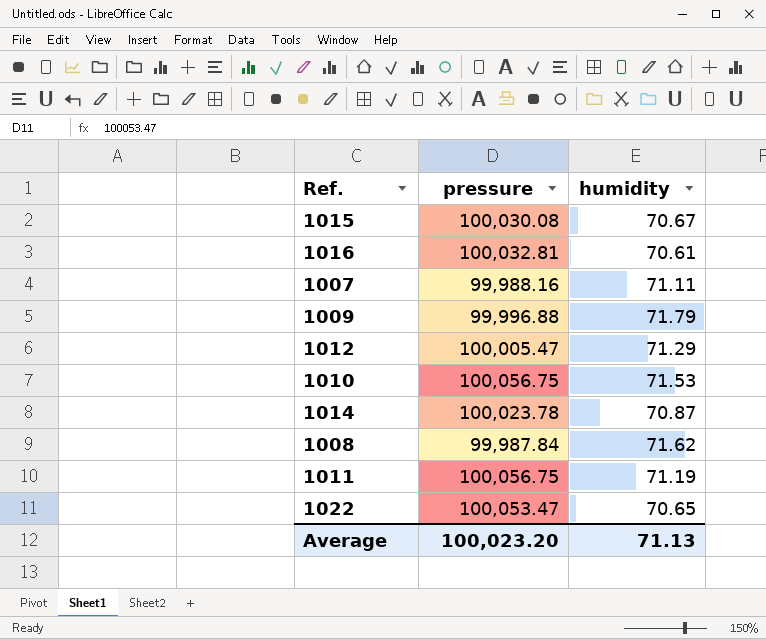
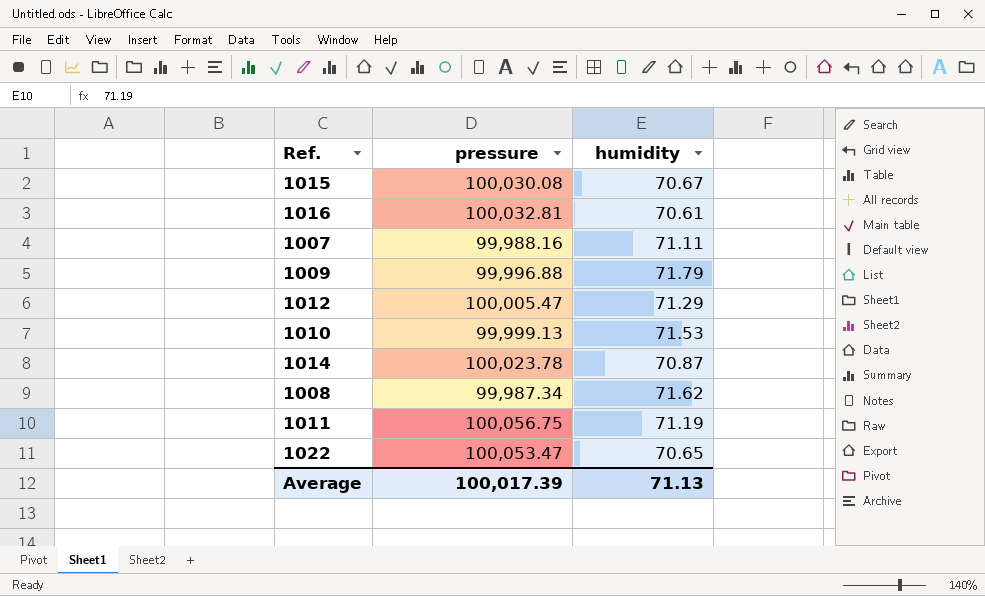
1010 | pressure: 100,056.75 -> 99,999.13
1008 | pressure: 99,987.84 -> 99,987.34
Average | pressure: 100,023.20 -> 100,017.39

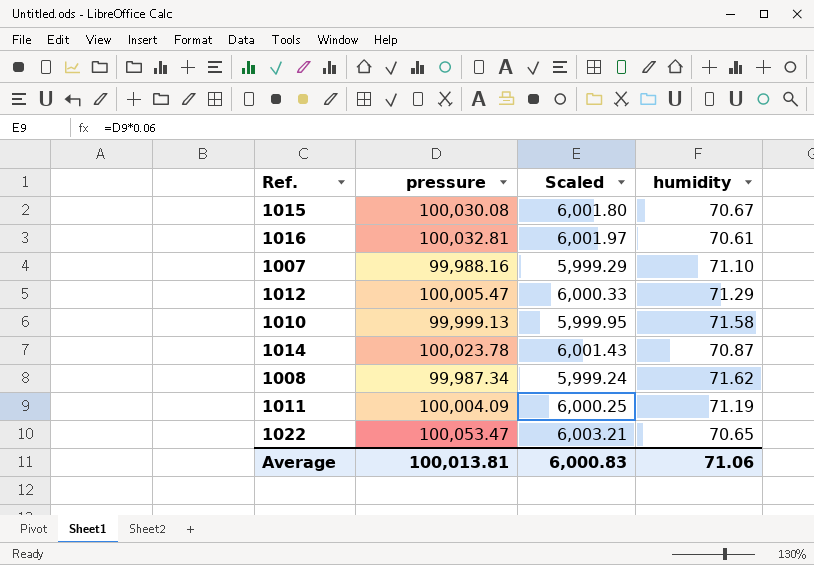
column Scaled | formula: none -> [pressure] * 0.06
row 1009: 99,996.88 | 71.79 -> none
1007 | humidity: 71.11 -> 71.10
1010 | humidity: 71.53 -> 71.58
1011 | pressure: 100,056.75 -> 100,004.09
Average | pressure: 100,017.39 -> 100,013.81
Average | humidity: 71.13 -> 71.06

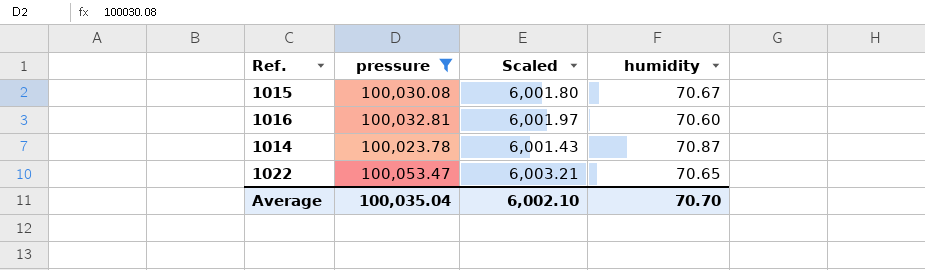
filter: none -> pressure >= 100,023.78
1016 | humidity: 70.61 -> 70.60
Average | pressure: 100,013.81 -> 100,035.04
Average | Scaled: 6,000.83 -> 6,002.10
Average | humidity: 71.06 -> 70.70

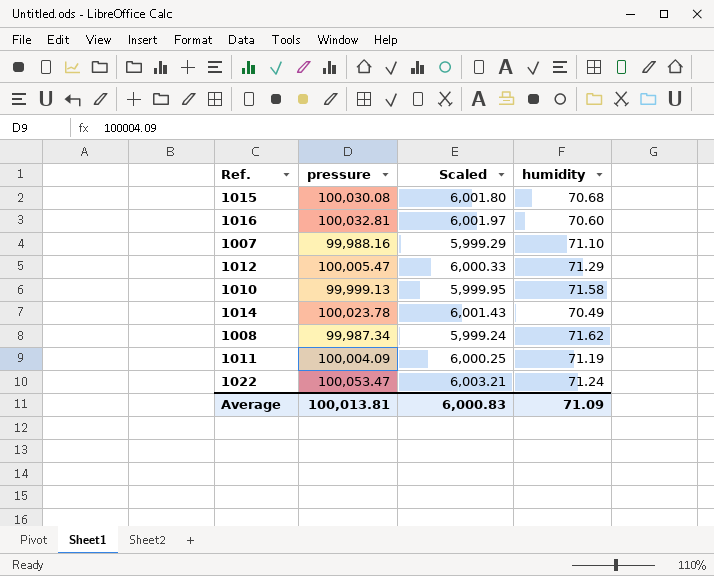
filter: pressure >= 100,023.78 -> none
1015 | humidity: 70.67 -> 70.68
1014 | humidity: 70.87 -> 70.49
1022 | humidity: 70.65 -> 71.24
Average | pressure: 100,035.04 -> 100,013.81
Average | Scaled: 6,002.10 -> 6,000.83
Average | humidity: 70.70 -> 71.09

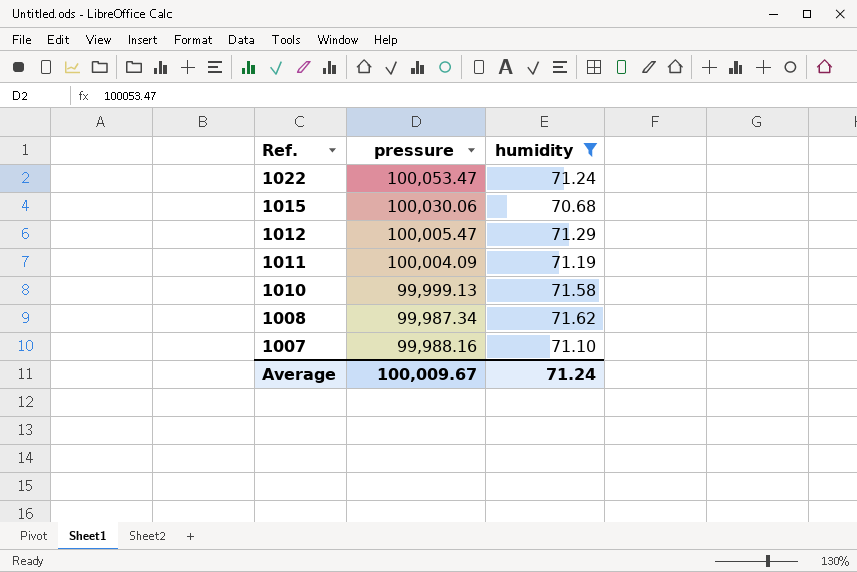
filter: none -> humidity >= 70.68
row order: none -> Ref. descending
column Scaled | formula: [pressure] * 0.06 -> none
1015 | pressure: 100,030.08 -> 100,030.06
Average | pressure: 100,013.81 -> 100,009.67
Average | humidity: 71.09 -> 71.24

